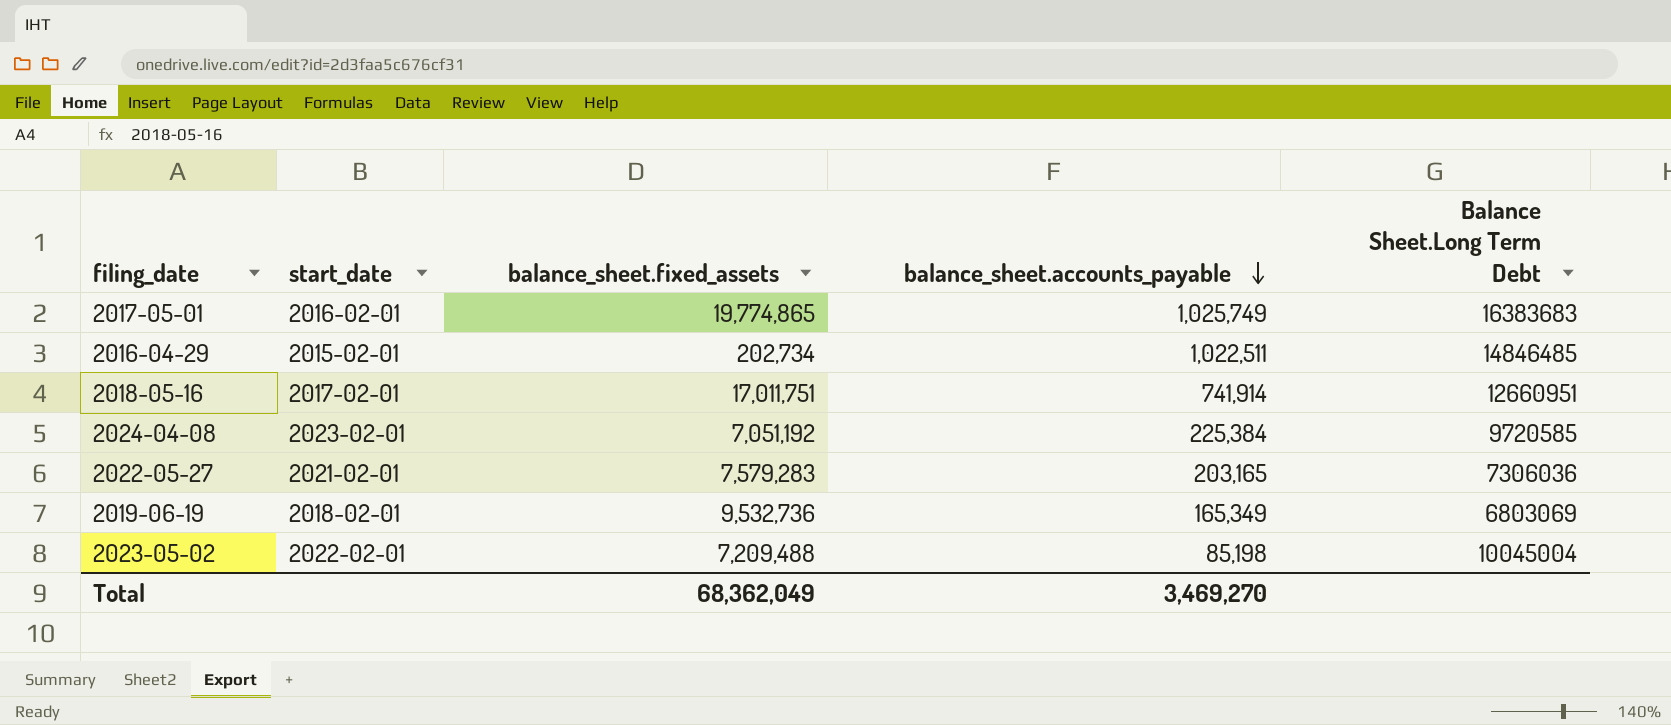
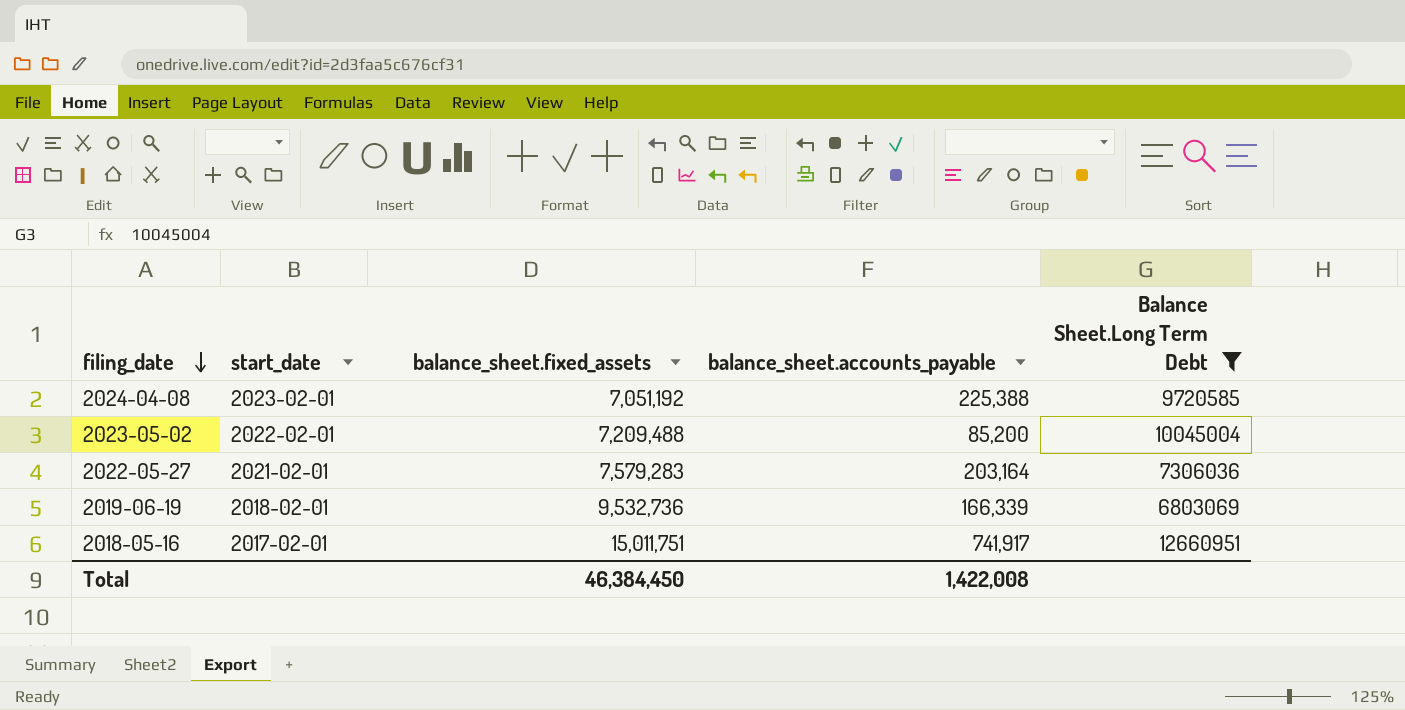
filter: none -> Balance Sheet.Long Term Debt <= 12660951
row order: balance_sheet.accounts_payable descending -> filing_date descending
2024-04-08 | balance_sheet.accounts_payable: 225,384 -> 225,388
2023-05-02 | balance_sheet.accounts_payable: 85,198 -> 85,200
2022-05-27 | balance_sheet.accounts_payable: 203,165 -> 203,164
2019-06-19 | balance_sheet.accounts_payable: 165,349 -> 166,339
2018-05-16 | balance_sheet.fixed_assets: 17,011,751 -> 15,011,751
2018-05-16 | balance_sheet.accounts_payable: 741,914 -> 741,917
Total | balance_sheet.fixed_assets: 68,362,049 -> 46,384,450
Total | balance_sheet.accounts_payable: 3,469,270 -> 1,422,008

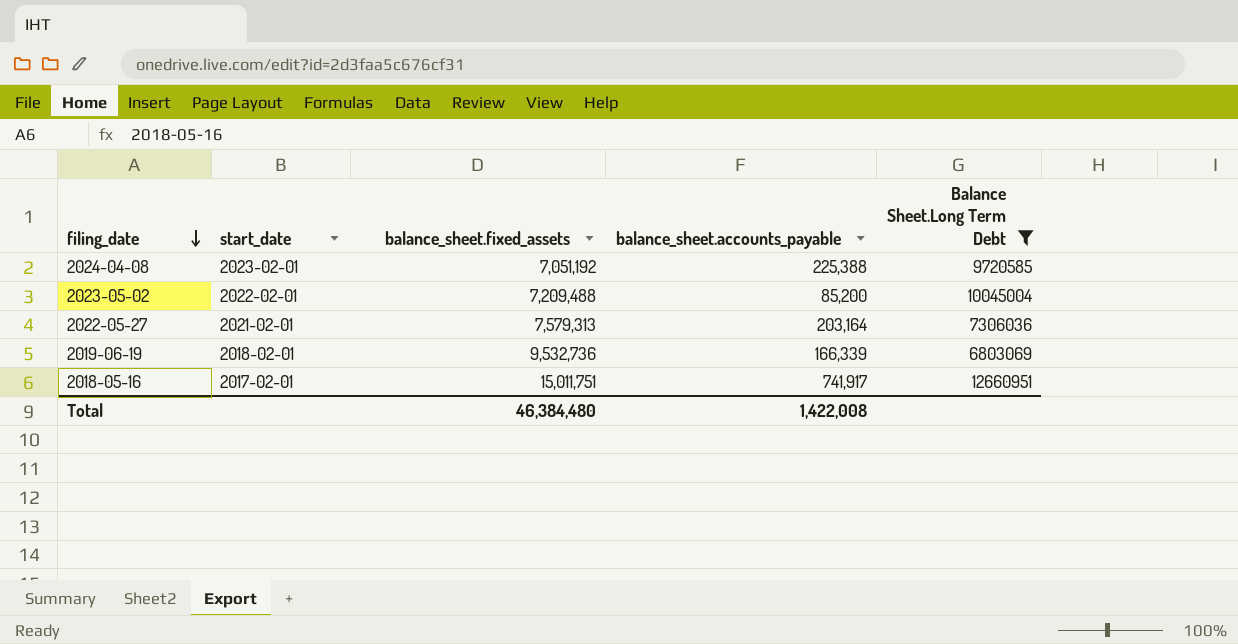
2022-05-27 | balance_sheet.fixed_assets: 7,579,283 -> 7,579,313
Total | balance_sheet.fixed_assets: 46,384,450 -> 46,384,480

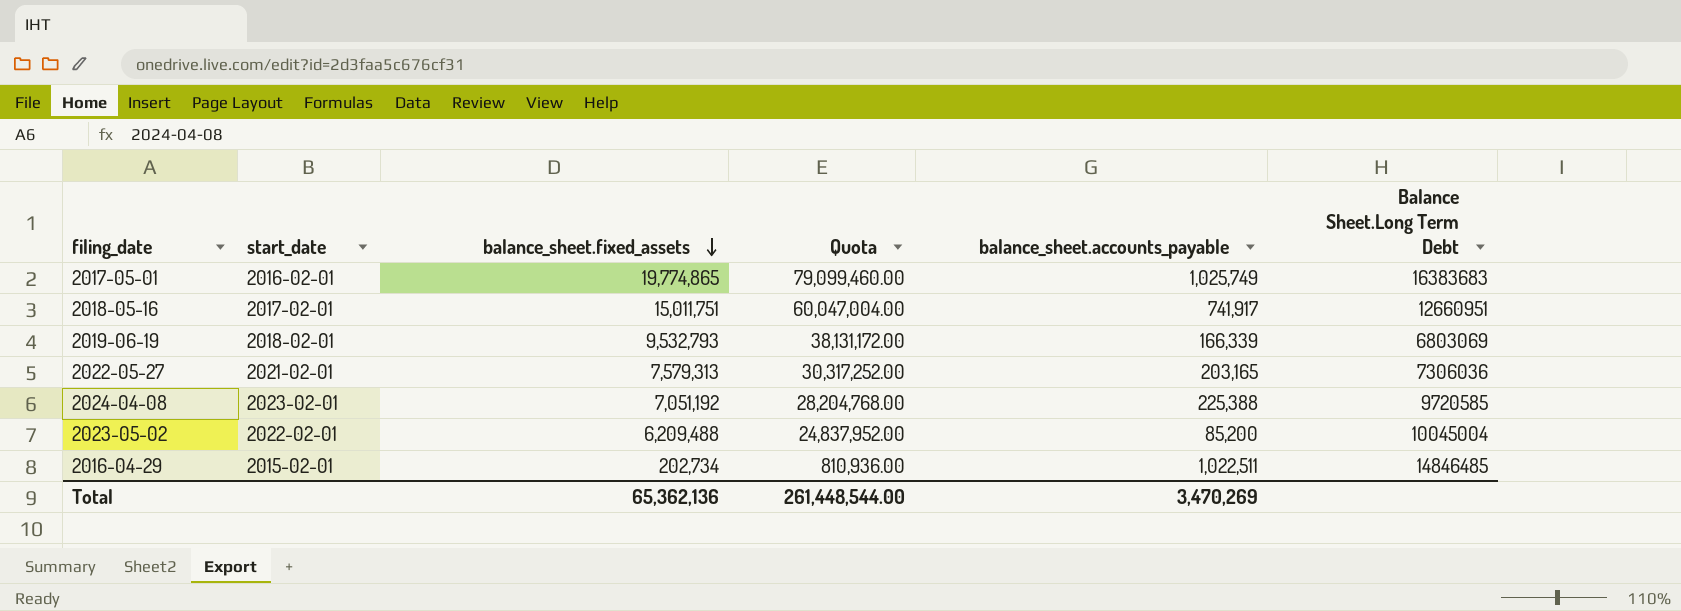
filter: Balance Sheet.Long Term Debt <= 12660951 -> none
row order: filing_date descending -> balance_sheet.fixed_assets descending
column Quota | formula: none -> [balance_sheet.fixed_assets] * 4
2019-06-19 | balance_sheet.fixed_assets: 9,532,736 -> 9,532,793
2022-05-27 | balance_sheet.accounts_payable: 203,164 -> 203,165
2023-05-02 | balance_sheet.fixed_assets: 7,209,488 -> 6,209,488
Total | balance_sheet.fixed_assets: 46,384,480 -> 65,362,136
Total | balance_sheet.accounts_payable: 1,422,008 -> 3,470,269

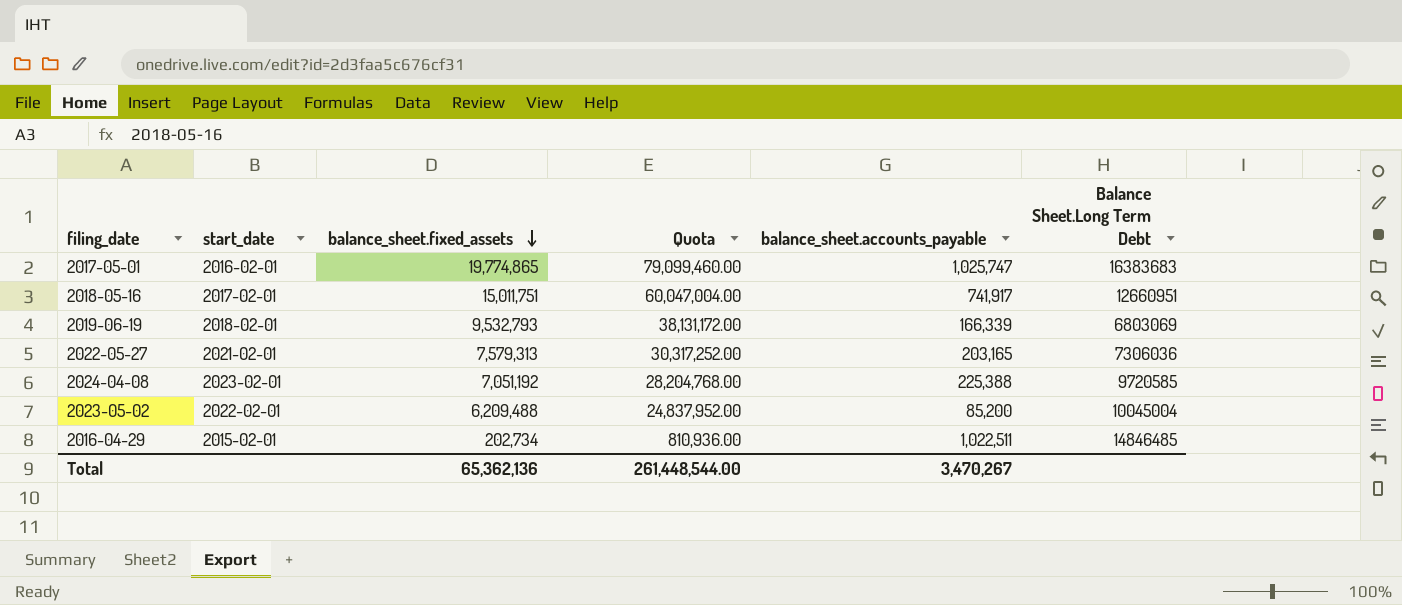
2017-05-01 | balance_sheet.accounts_payable: 1,025,749 -> 1,025,747
Total | balance_sheet.accounts_payable: 3,470,269 -> 3,470,267

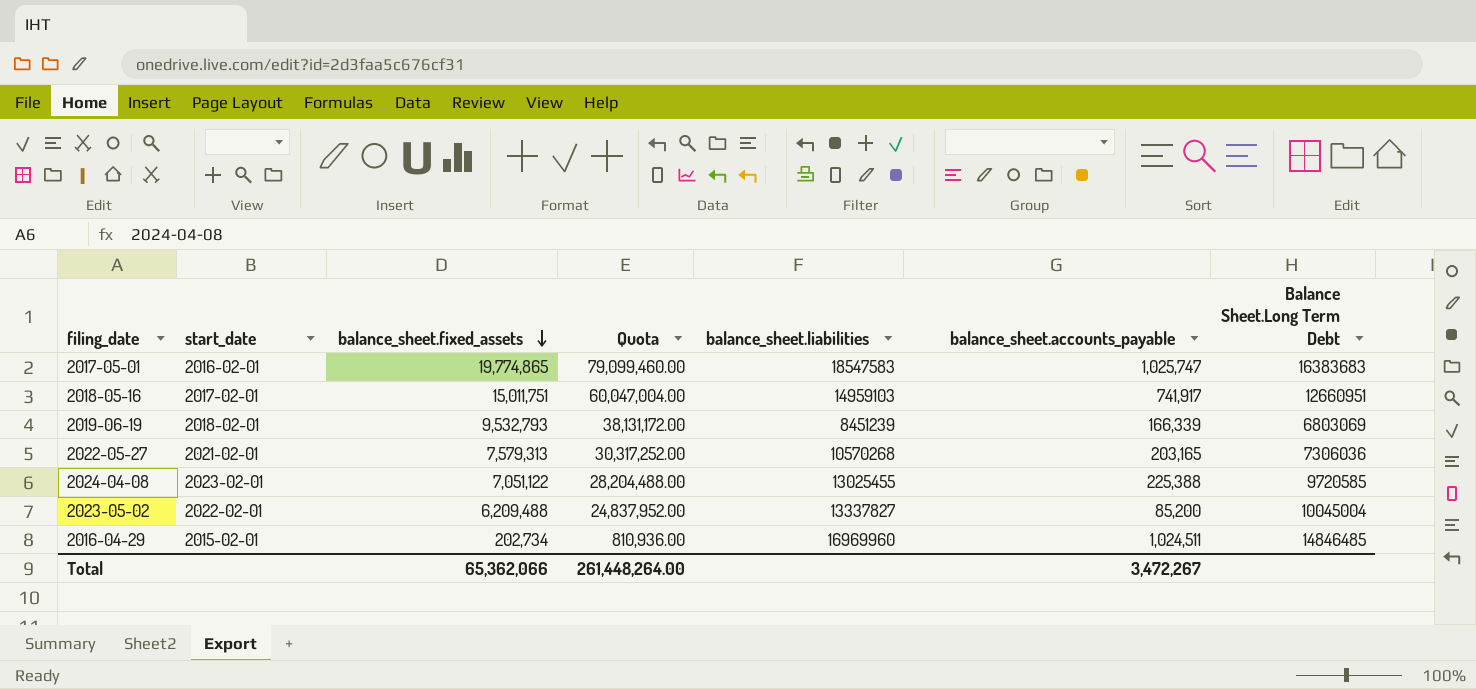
column balance_sheet.liabilities | position: none -> 5
2024-04-08 | balance_sheet.fixed_assets: 7,051,192 -> 7,051,122
2024-04-08 | Quota: 28,204,768.00 -> 28,204,488.00
2016-04-29 | balance_sheet.accounts_payable: 1,022,511 -> 1,024,511
Total | balance_sheet.fixed_assets: 65,362,136 -> 65,362,066
Total | Quota: 261,448,544.00 -> 261,448,264.00
Total | balance_sheet.accounts_payable: 3,470,267 -> 3,472,267

